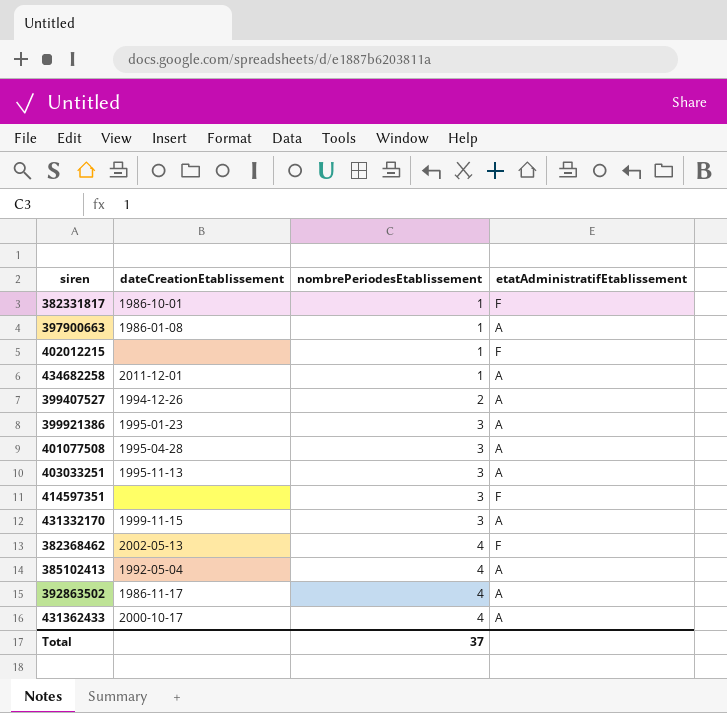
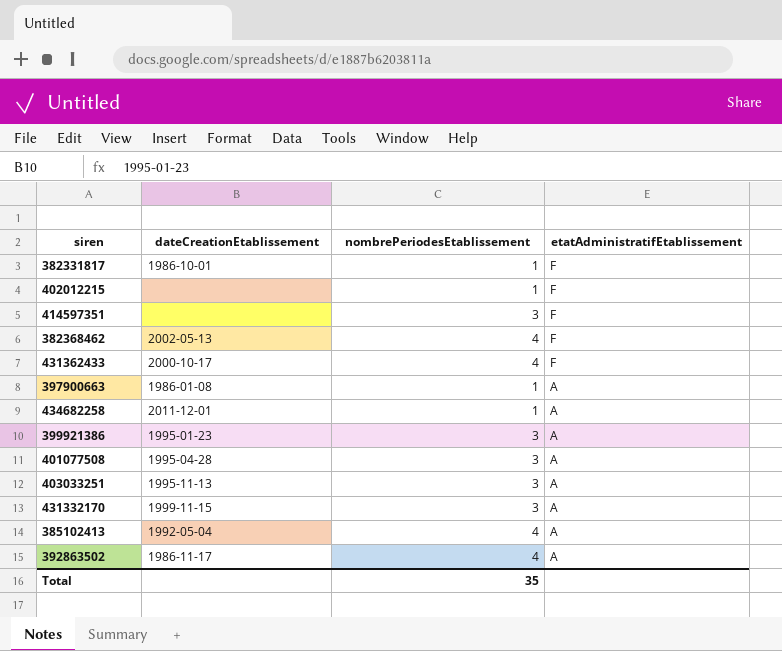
row order: nombrePeriodesEtablissement ascending -> etatAdministratifEtablissement descending
row 399407527: 1994-12-26 | 2 | A -> none
431362433 | etatAdministratifEtablissement: A -> F
Total | nombrePeriodesEtablissement: 37 -> 35

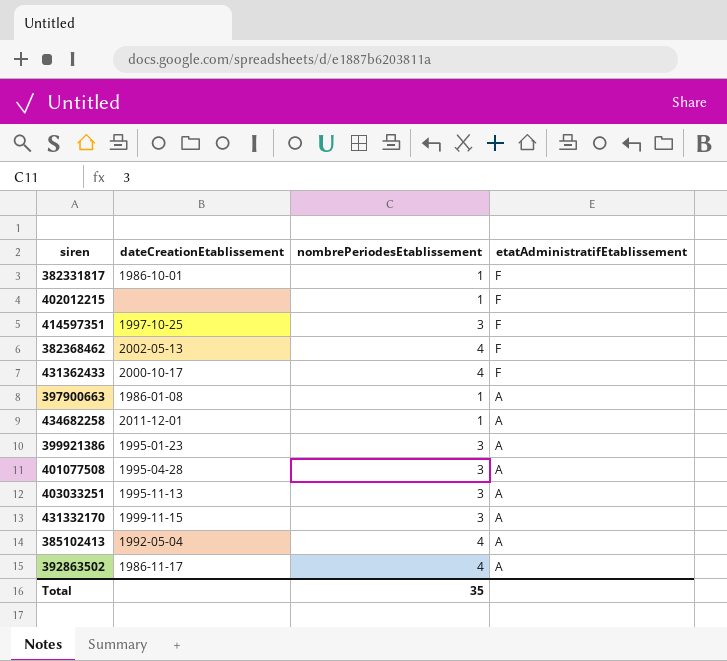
414597351 | dateCreationEtablissement: none -> 1997-10-25

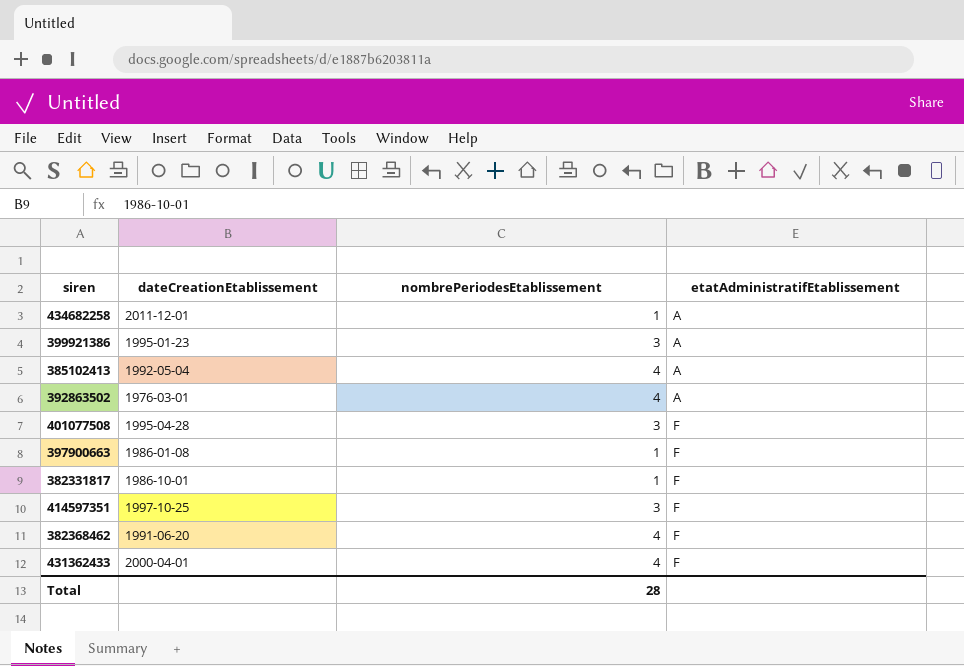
row order: etatAdministratifEtablissement descending -> etatAdministratifEtablissement ascending
row 402012215: none | 1 | F -> none
row 403033251: 1995-11-13 | 3 | A -> none
row 431332170: 1999-11-15 | 3 | A -> none
392863502 | dateCreationEtablissement: 1986-11-17 -> 1976-03-01
401077508 | etatAdministratifEtablissement: A -> F
397900663 | etatAdministratifEtablissement: A -> F
382368462 | dateCreationEtablissement: 2002-05-13 -> 1991-06-20
431362433 | dateCreationEtablissement: 2000-10-17 -> 2000-04-01
Total | nombrePeriodesEtablissement: 35 -> 28

